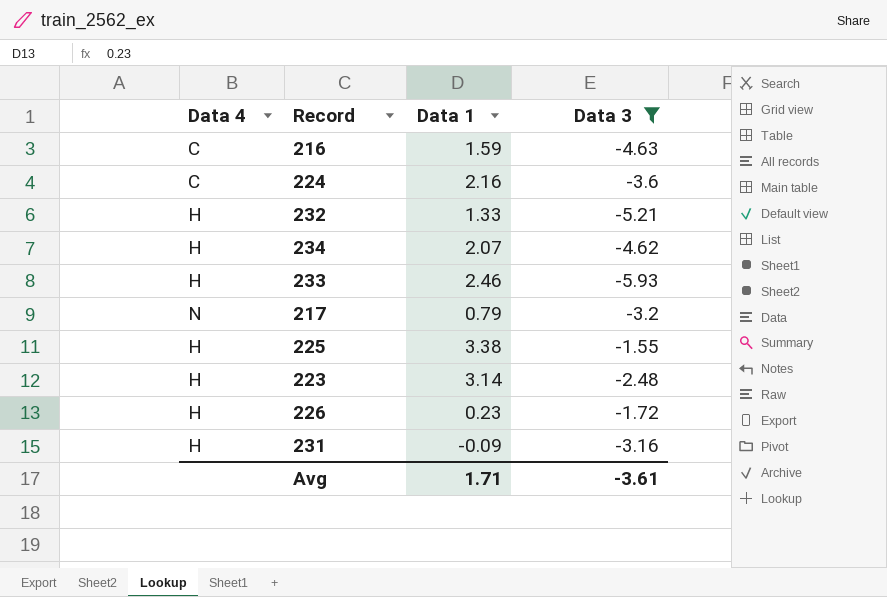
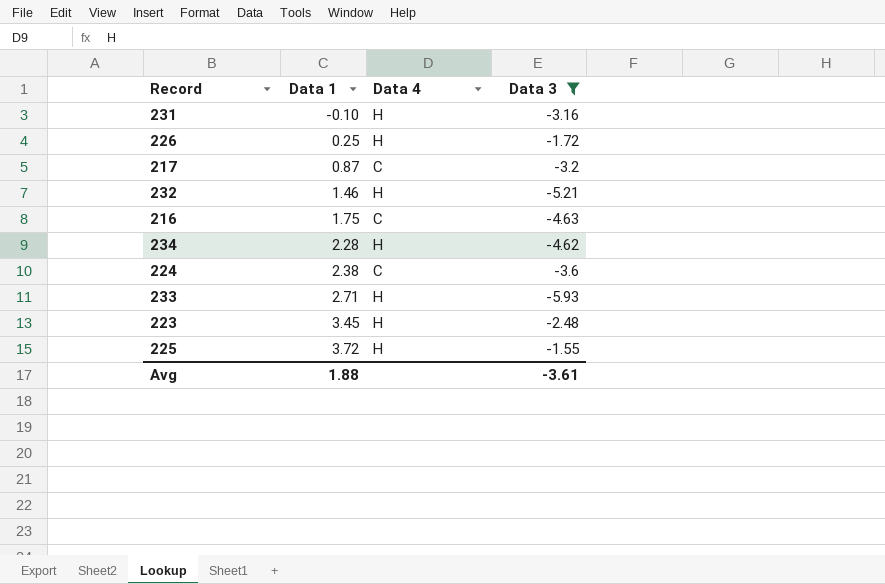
row order: none -> Data 1 ascending
column Data 4 | position: 1 -> 3
231 | Data 1: -0.09 -> -0.10
226 | Data 1: 0.23 -> 0.25
217 | Data 1: 0.79 -> 0.87
217 | Data 4: N -> C
232 | Data 1: 1.33 -> 1.46
216 | Data 1: 1.59 -> 1.75
234 | Data 1: 2.07 -> 2.28
224 | Data 1: 2.16 -> 2.38
233 | Data 1: 2.46 -> 2.71
223 | Data 1: 3.14 -> 3.45
225 | Data 1: 3.38 -> 3.72
Avg | Data 1: 1.71 -> 1.88

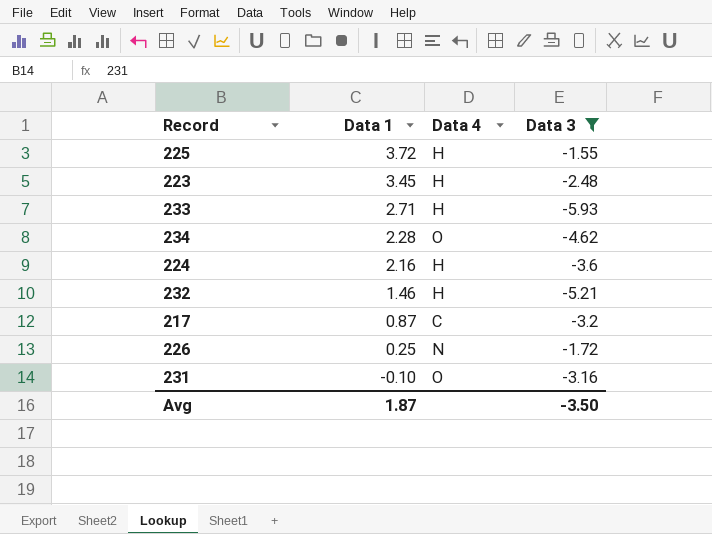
row order: Data 1 ascending -> Data 1 descending
row 216: 1.75 | C | -4.63 -> none
234 | Data 4: H -> O
224 | Data 1: 2.38 -> 2.16
224 | Data 4: C -> H
226 | Data 4: H -> N
231 | Data 4: H -> O
Avg | Data 1: 1.88 -> 1.87
Avg | Data 3: -3.61 -> -3.50

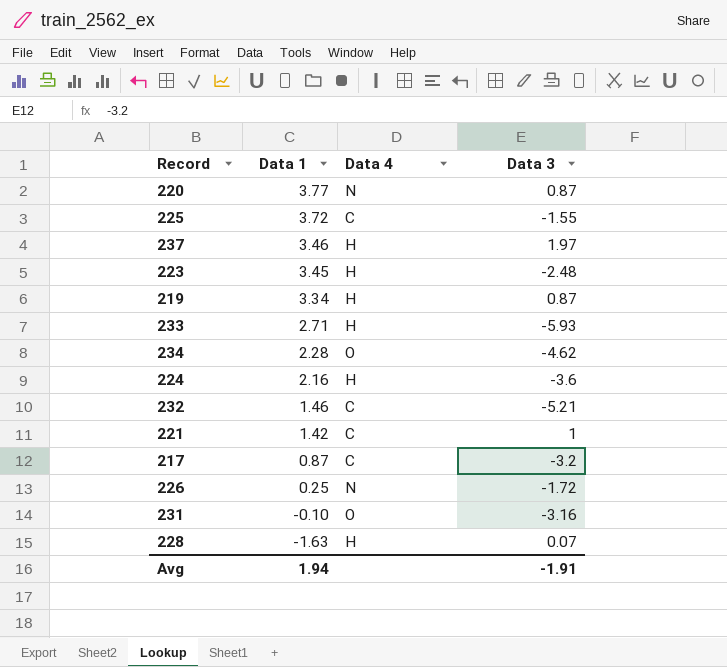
filter: Data 3 <= -1.55 -> none
225 | Data 4: H -> C
232 | Data 4: H -> C
Avg | Data 1: 1.87 -> 1.94
Avg | Data 3: -3.50 -> -1.91

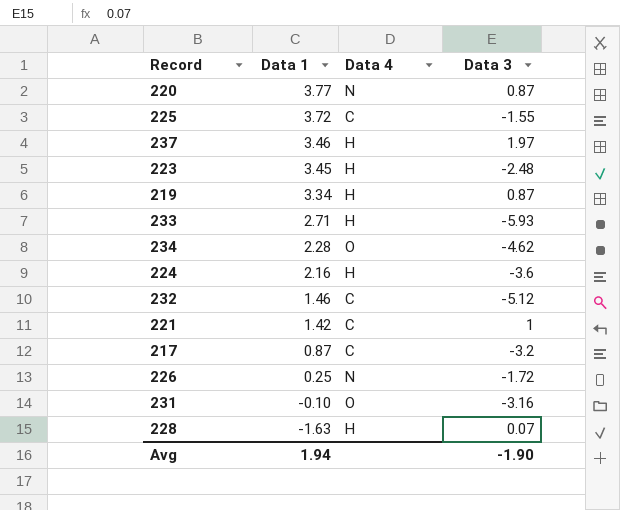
232 | Data 3: -5.21 -> -5.12
Avg | Data 3: -1.91 -> -1.90

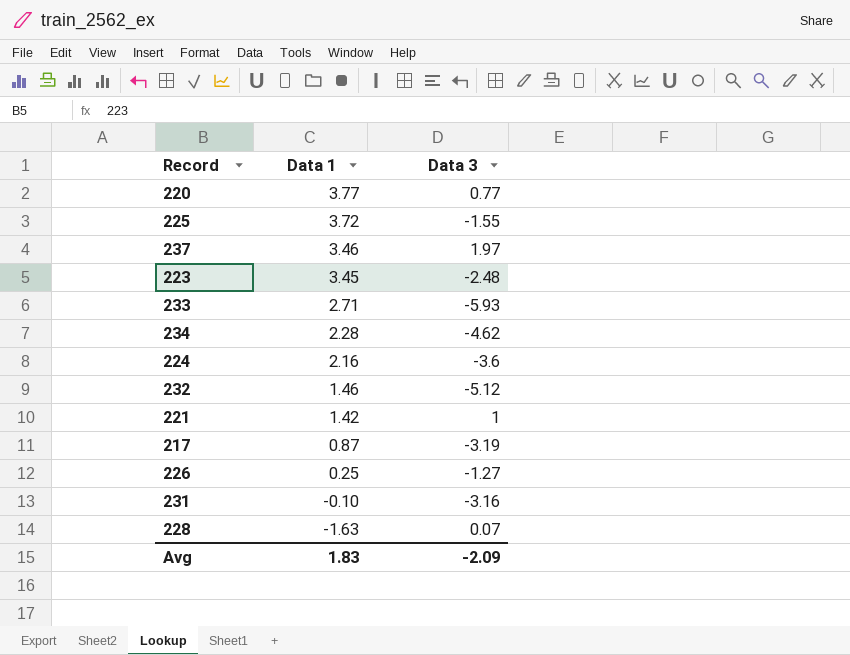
column Data 4 | position: 3 -> none
row 219: 3.34 | H | 0.87 -> none
220 | Data 3: 0.87 -> 0.77
217 | Data 3: -3.2 -> -3.19
226 | Data 3: -1.72 -> -1.27
Avg | Data 1: 1.94 -> 1.83
Avg | Data 3: -1.90 -> -2.09

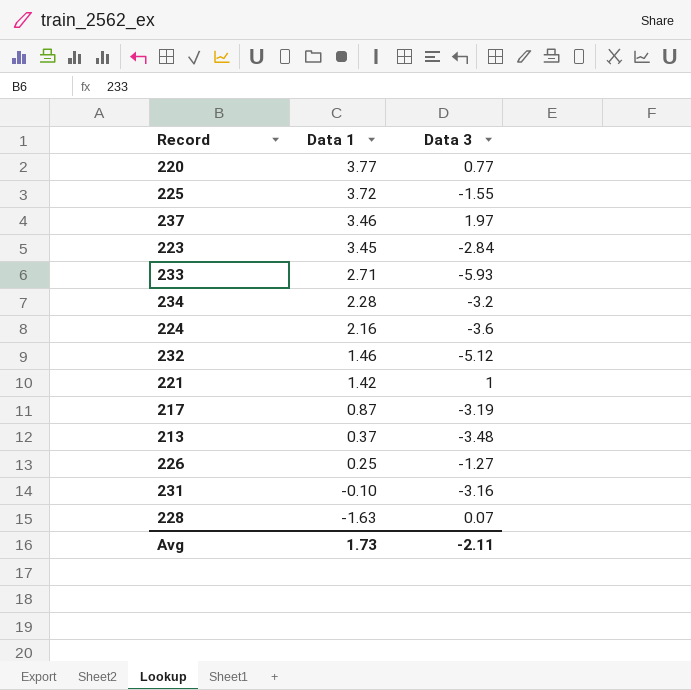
223 | Data 3: -2.48 -> -2.84
234 | Data 3: -4.62 -> -3.2
row 213: none -> 0.37 | -3.48
Avg | Data 1: 1.83 -> 1.73
Avg | Data 3: -2.09 -> -2.11

